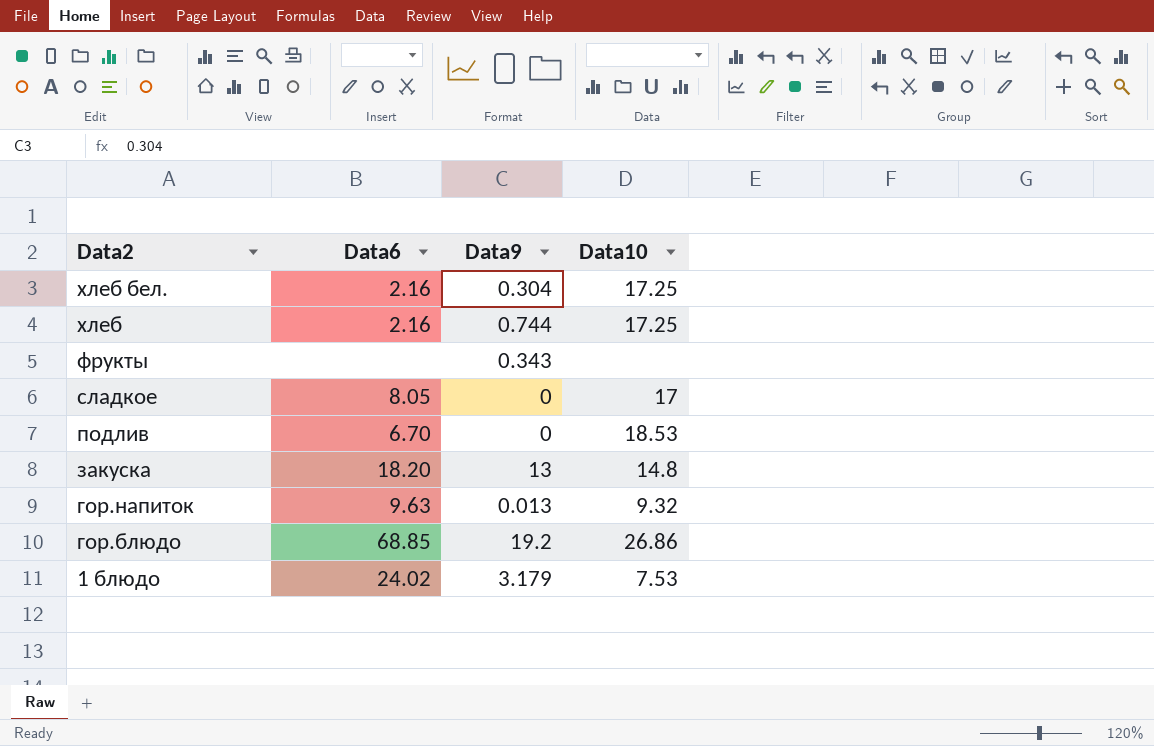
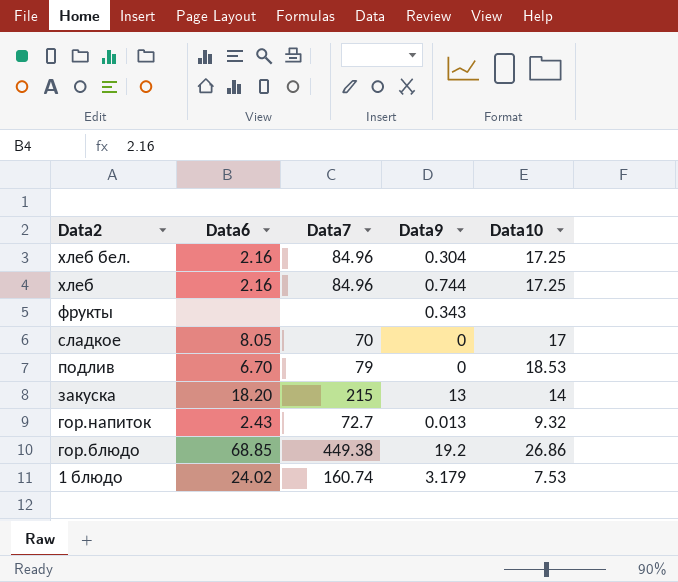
column Data7 | position: none -> 3
закуска | Data10: 14.8 -> 14
гор.напиток | Data6: 9.63 -> 2.43

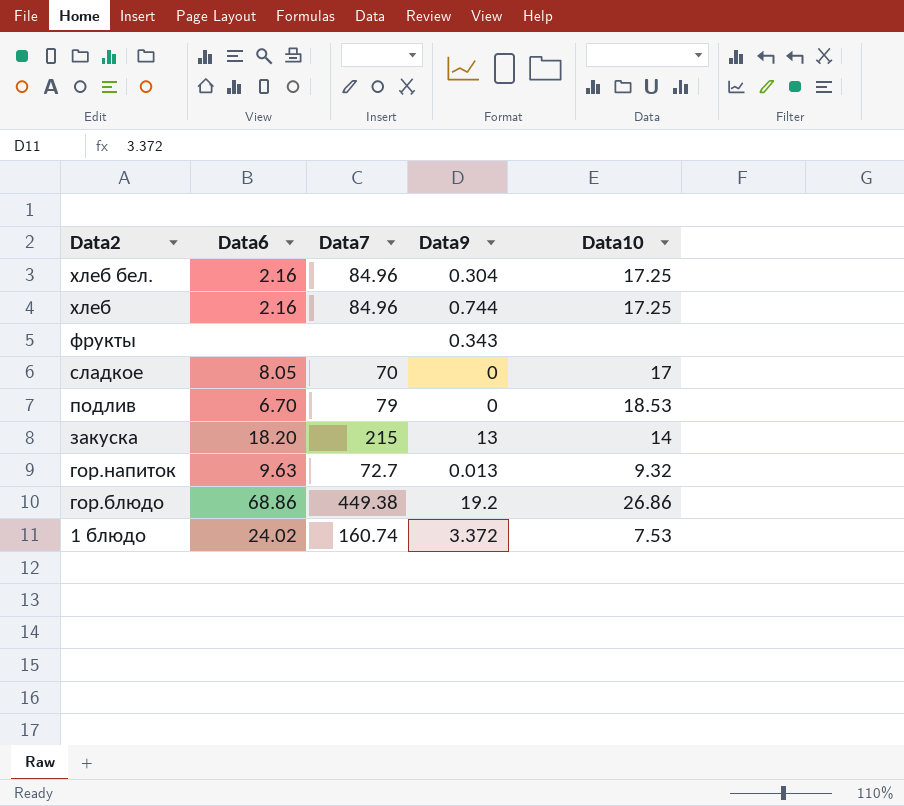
гор.напиток | Data6: 2.43 -> 9.63
гор.блюдо | Data6: 68.85 -> 68.86
1 блюдо | Data9: 3.179 -> 3.372

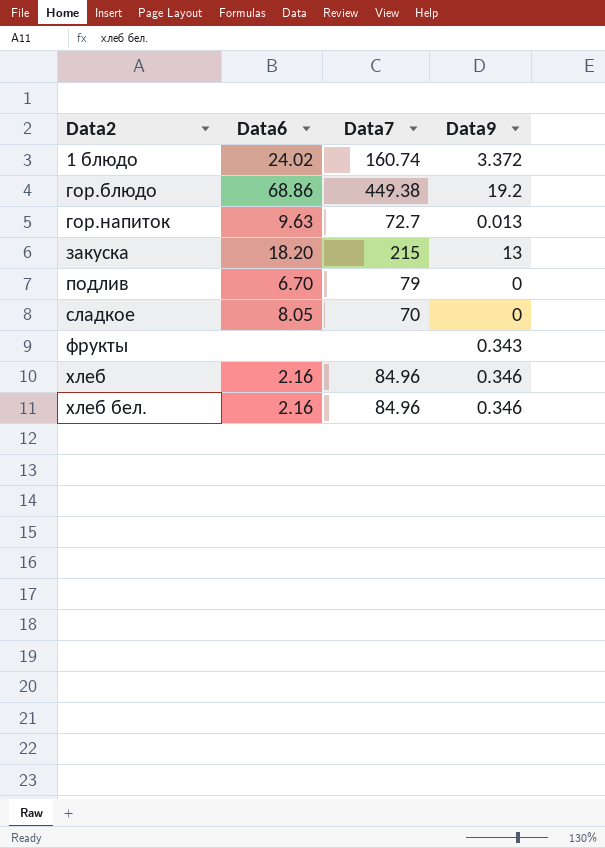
row order: Data2 descending -> Data2 ascending
column Data10 | position: 5 -> none
хлеб | Data9: 0.744 -> 0.346
хлеб бел. | Data9: 0.304 -> 0.346

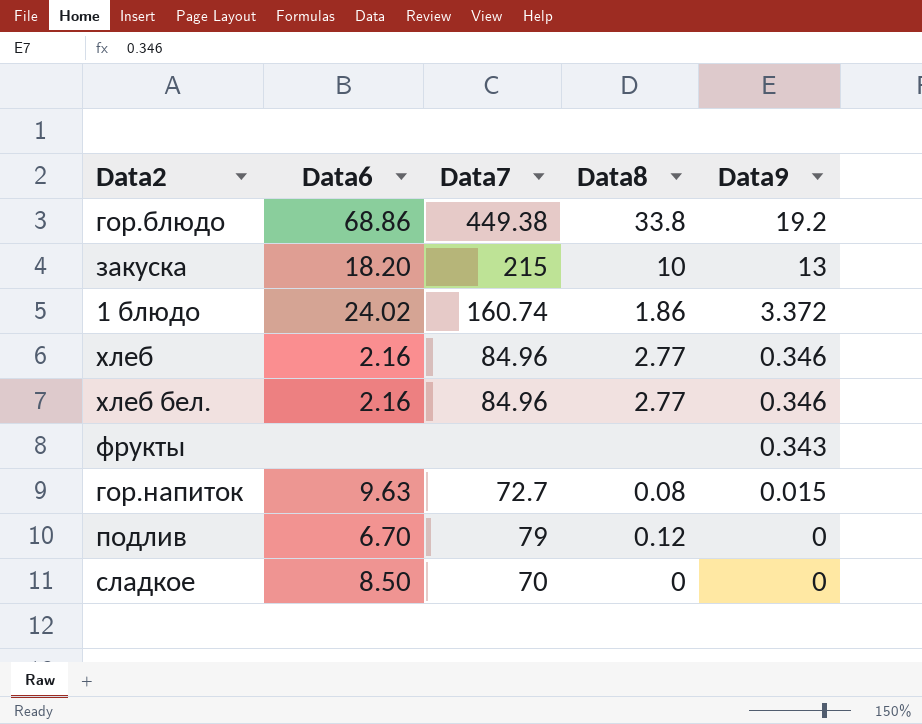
row order: Data2 ascending -> Data9 descending
column Data8 | position: none -> 4
гор.напиток | Data9: 0.013 -> 0.015
сладкое | Data6: 8.05 -> 8.50

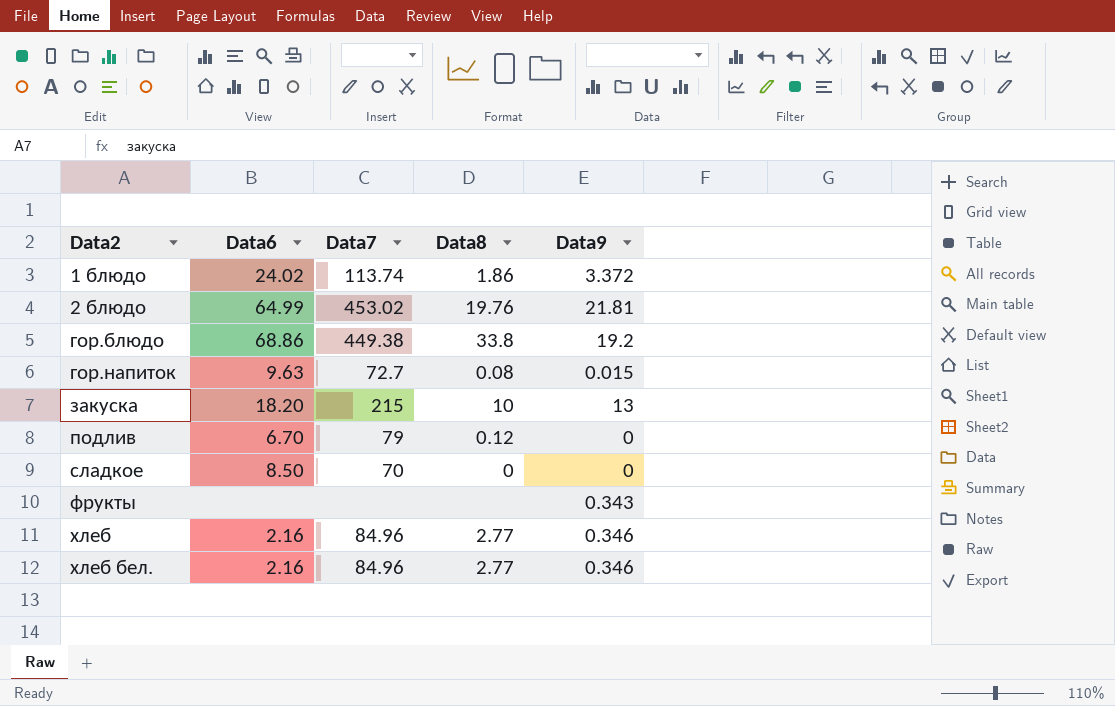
row order: Data9 descending -> Data2 ascending
1 блюдо | Data7: 160.74 -> 113.74
row 2 блюдо: none -> 64.99 | 453.02 | 19.76 | 21.81

